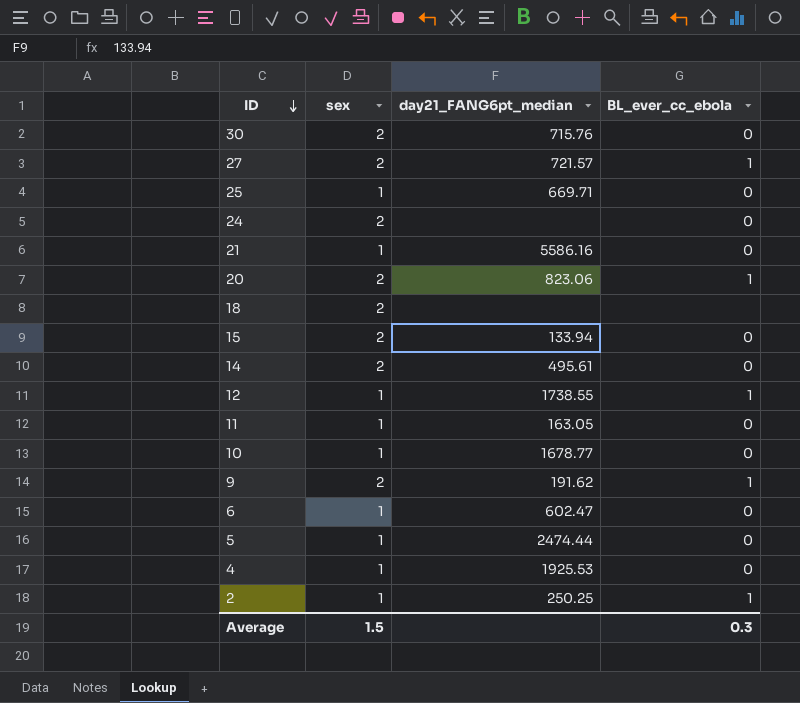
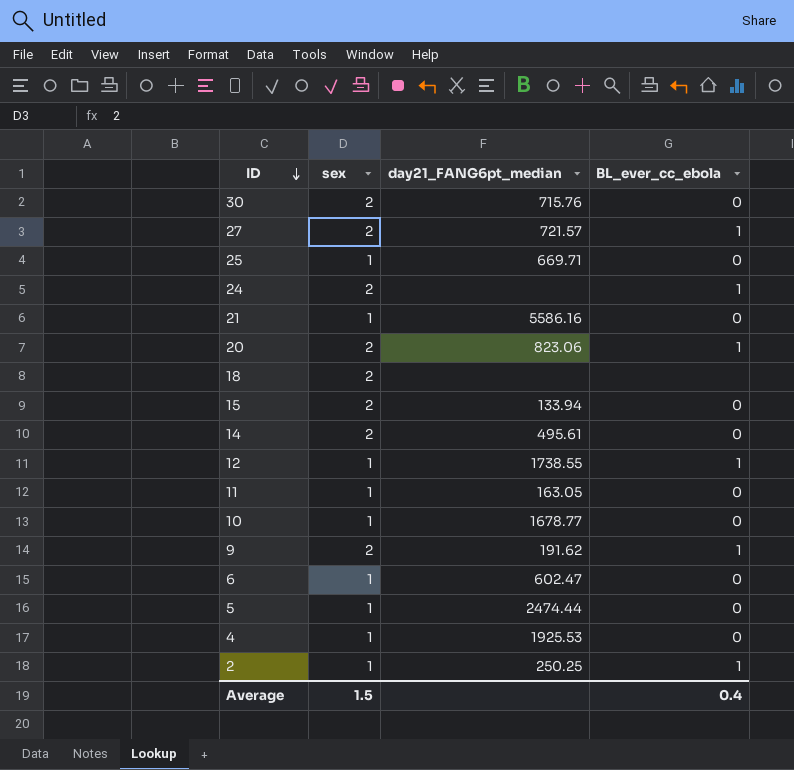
24 | BL_ever_cc_ebola: 0 -> 1
Average | BL_ever_cc_ebola: 0.3 -> 0.4

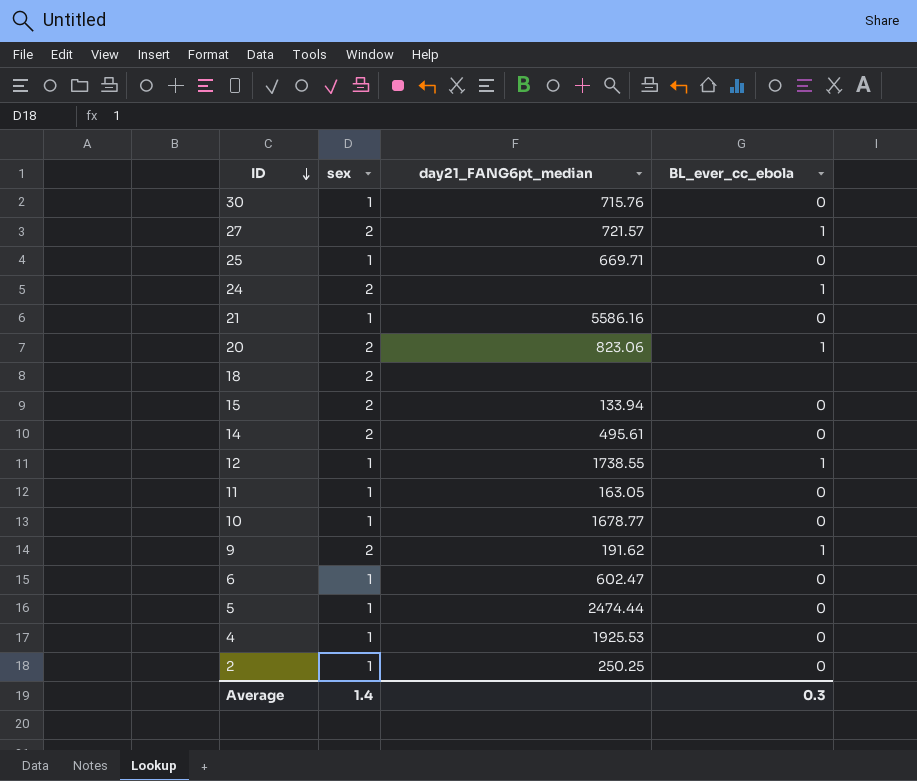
30 | sex: 2 -> 1
2 | BL_ever_cc_ebola: 1 -> 0
Average | sex: 1.5 -> 1.4
Average | BL_ever_cc_ebola: 0.4 -> 0.3

